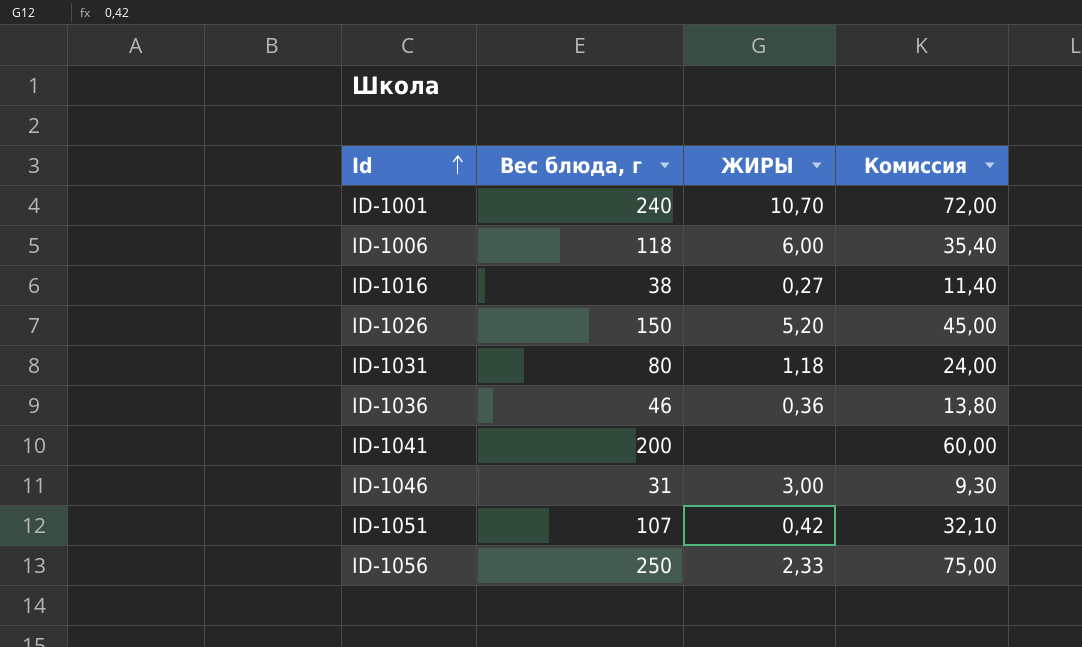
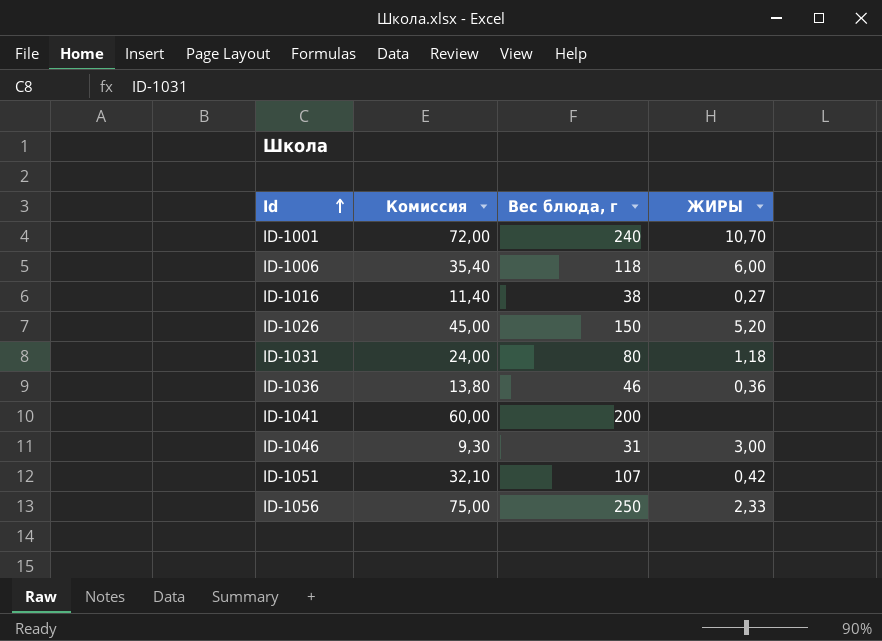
column Комиссия | position: 4 -> 2

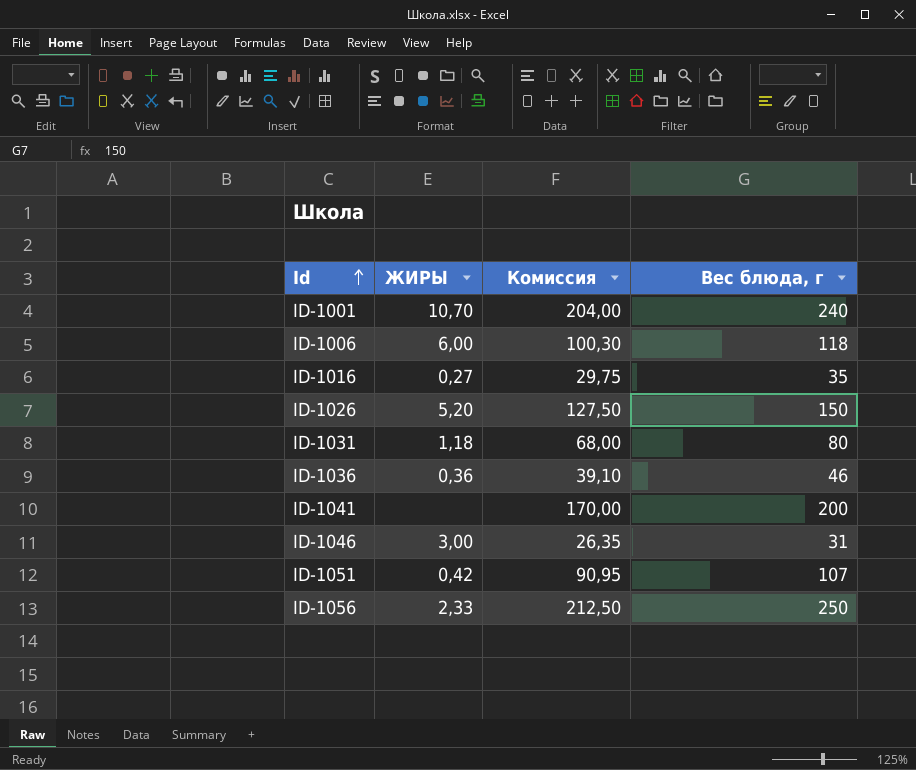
column ЖИРЫ | position: 4 -> 2
column Комиссия | formula: [Вес блюда, г] * 0,3 -> [Вес блюда, г] * 0,85
ID-1016 | Вес блюда, г: 38 -> 35

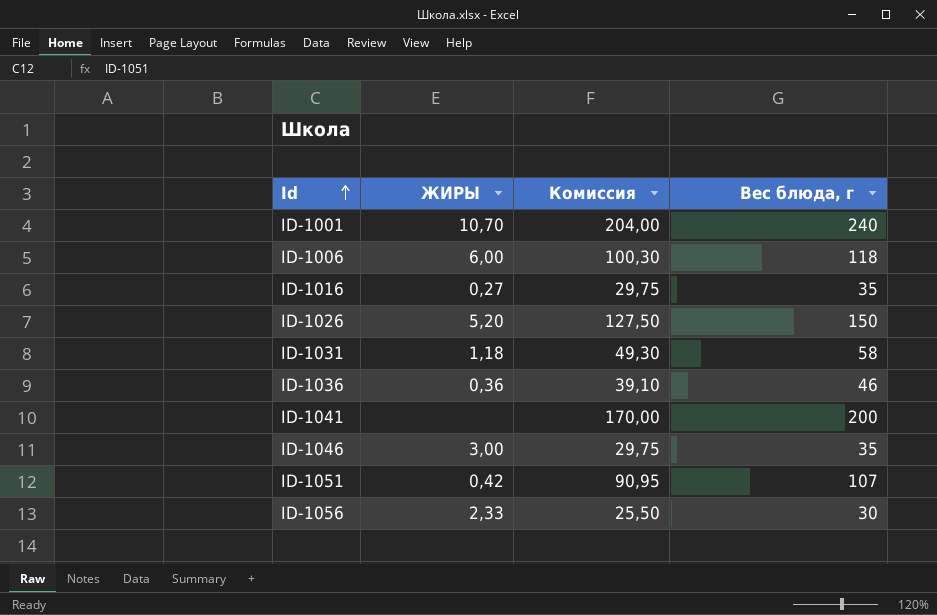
ID-1031 | Комиссия: 68,00 -> 49,30
ID-1031 | Вес блюда, г: 80 -> 58
ID-1046 | Комиссия: 26,35 -> 29,75
ID-1046 | Вес блюда, г: 31 -> 35
ID-1056 | Комиссия: 212,50 -> 25,50
ID-1056 | Вес блюда, г: 250 -> 30

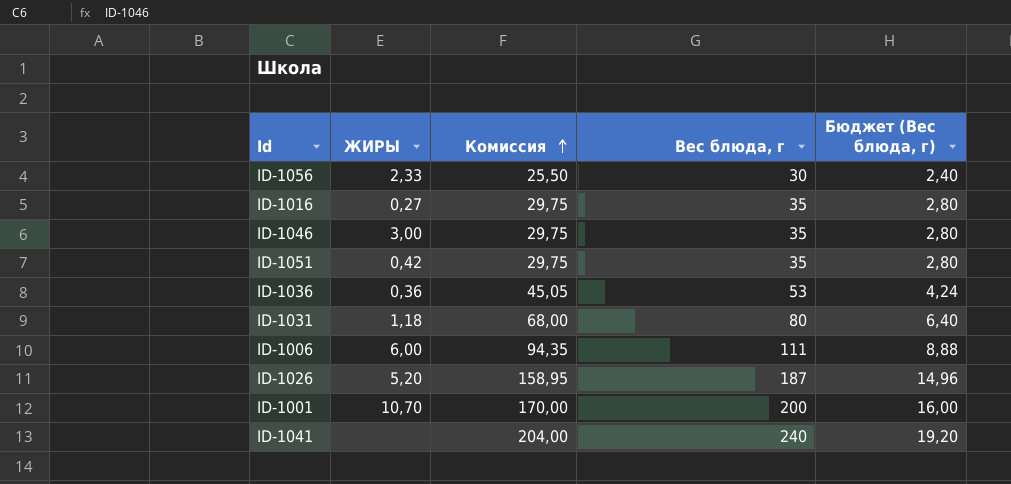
row order: Id ascending -> Комиссия ascending
column Бюджет (Вес блюда, г) | formula: none -> [Вес блюда, г] * 0,08
ID-1051 | Комиссия: 90,95 -> 29,75
ID-1051 | Вес блюда, г: 107 -> 35
ID-1036 | Комиссия: 39,10 -> 45,05
ID-1036 | Вес блюда, г: 46 -> 53
ID-1031 | Комиссия: 49,30 -> 68,00
ID-1031 | Вес блюда, г: 58 -> 80
ID-1006 | Комиссия: 100,30 -> 94,35
ID-1006 | Вес блюда, г: 118 -> 111
ID-1026 | Комиссия: 127,50 -> 158,95
ID-1026 | Вес блюда, г: 150 -> 187
ID-1001 | Комиссия: 204,00 -> 170,00
ID-1001 | Вес блюда, г: 240 -> 200
ID-1041 | Комиссия: 170,00 -> 204,00
ID-1041 | Вес блюда, г: 200 -> 240

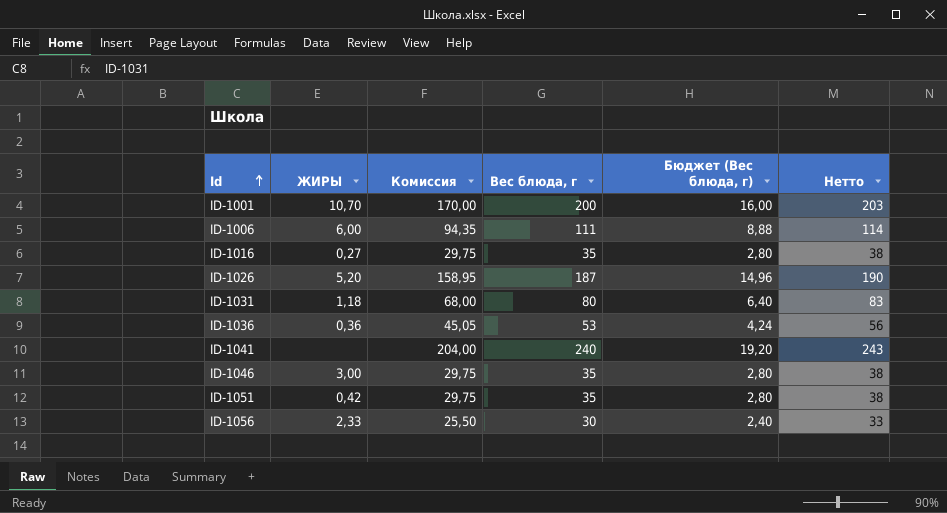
row order: Комиссия ascending -> Id ascending
column Нетто | formula: none -> [Вес блюда, г] + 3

